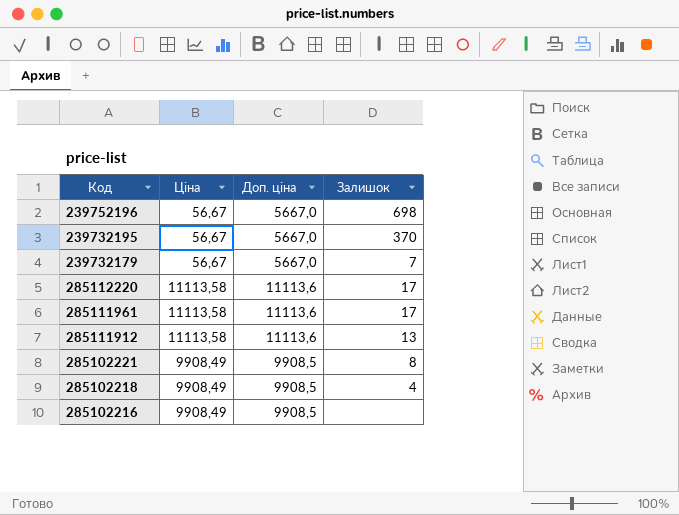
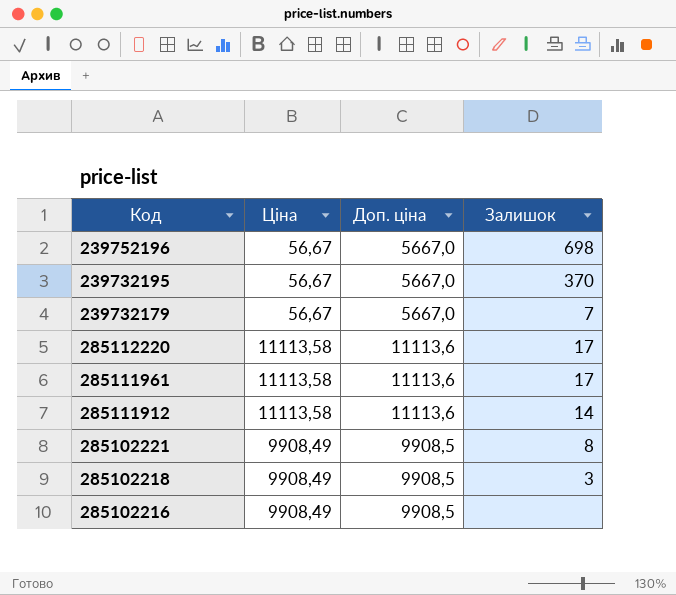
285111912 | Залишок: 13 -> 14
285102218 | Залишок: 4 -> 3

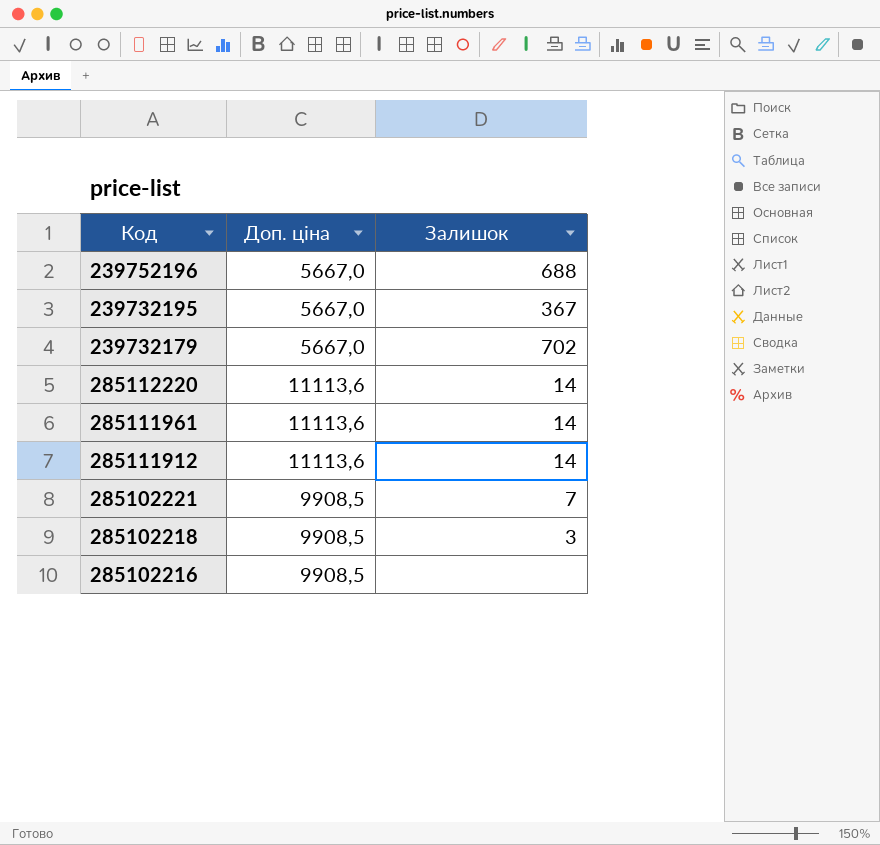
column Ціна | position: 2 -> none
239752196 | Залишок: 698 -> 688
239732195 | Залишок: 370 -> 367
239732179 | Залишок: 7 -> 702
285112220 | Залишок: 17 -> 14
285111961 | Залишок: 17 -> 14
285102221 | Залишок: 8 -> 7

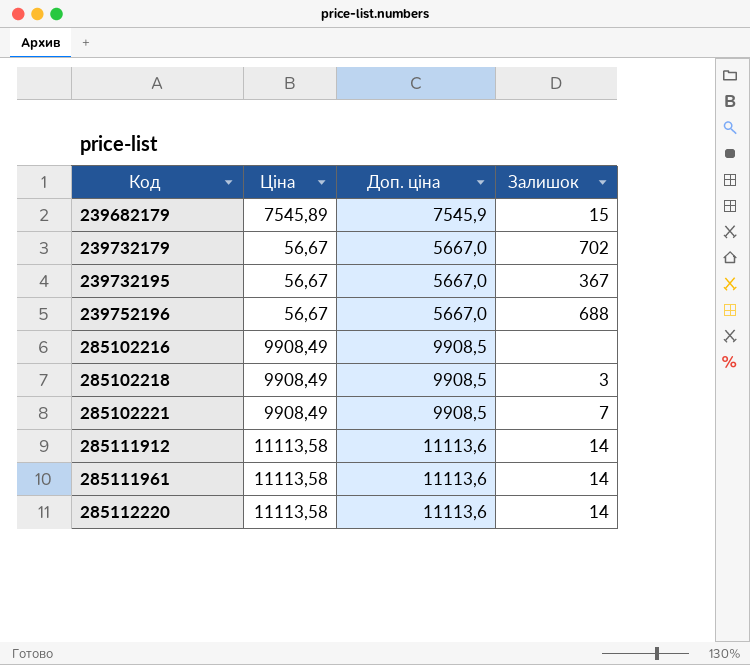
row order: none -> Код ascending
column Ціна | position: none -> 2
row 239682179: none -> 7545,89 | 7545,9 | 15

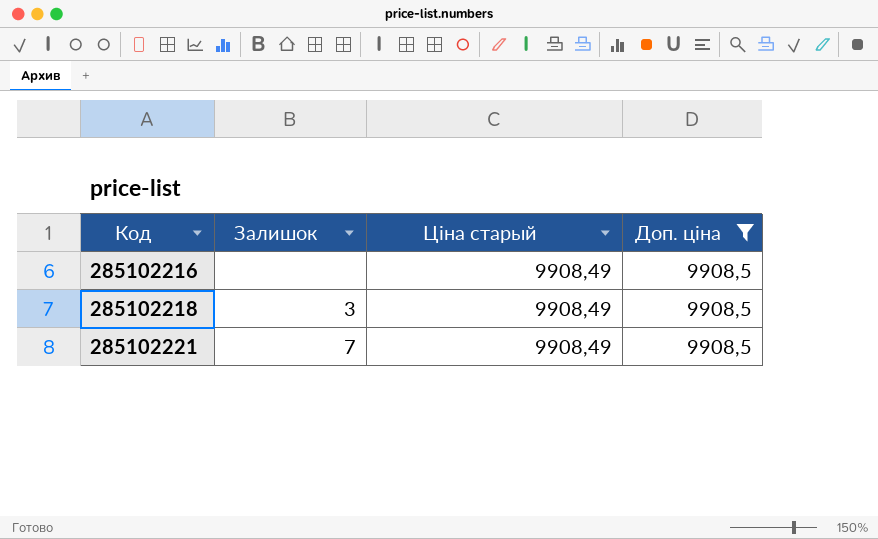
filter: none -> Доп. ціна = 9908,5
column Залишок | position: 4 -> 2
column name: Ціна -> Ціна старый

